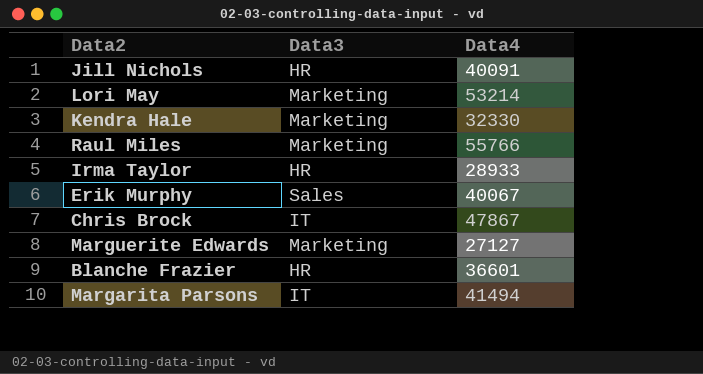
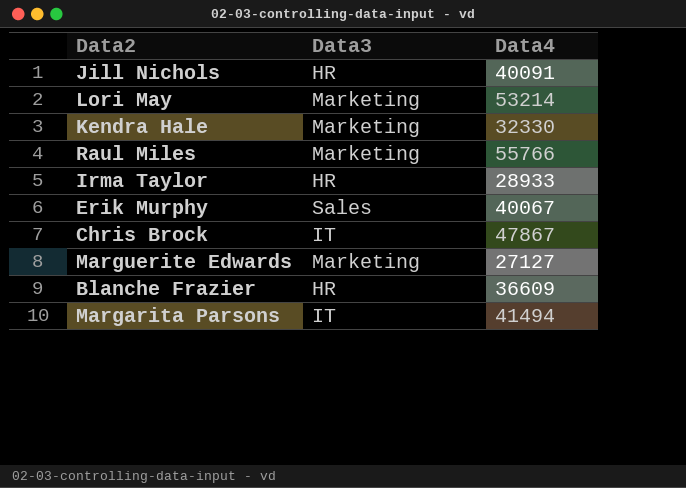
Blanche Frazier | Data4: 36601 -> 36609

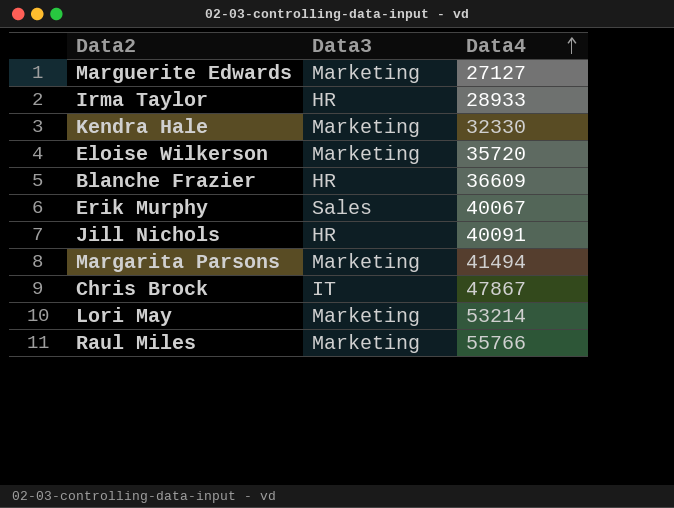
row order: none -> Data4 ascending
row Eloise Wilkerson: none -> Marketing | 35720
Margarita Parsons | Data3: IT -> Marketing

